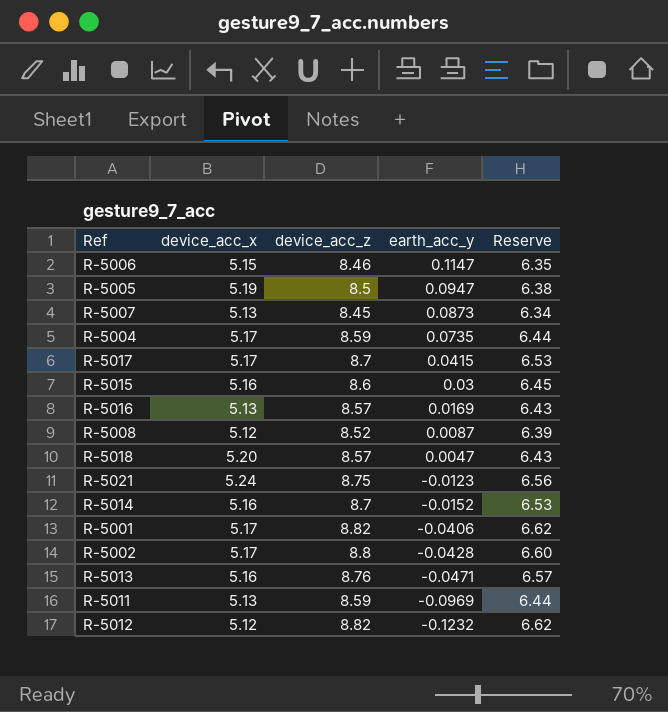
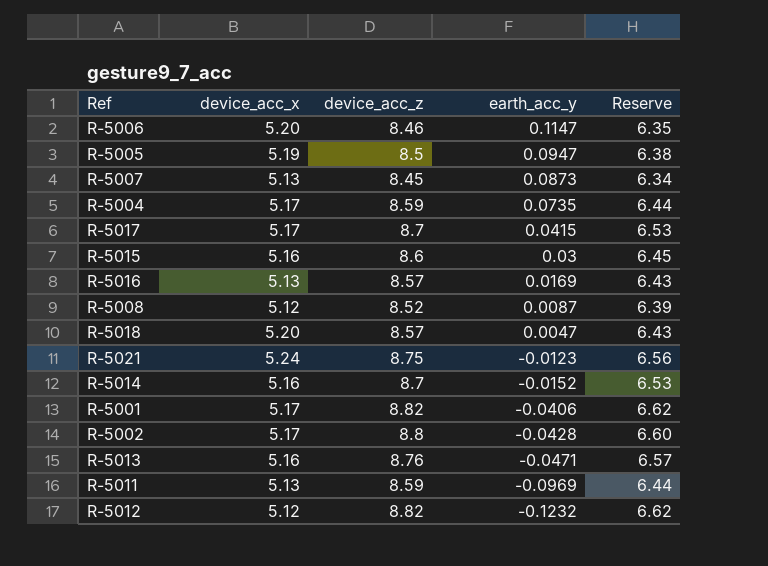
R-5006 | device_acc_x: 5.15 -> 5.20

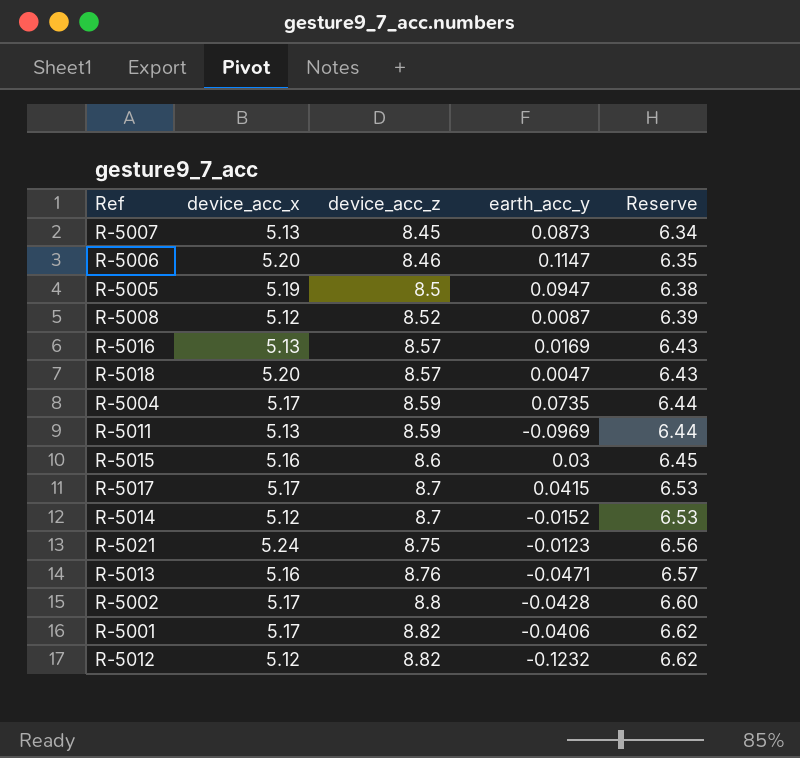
row order: earth_acc_y descending -> device_acc_z ascending
R-5014 | device_acc_x: 5.16 -> 5.12

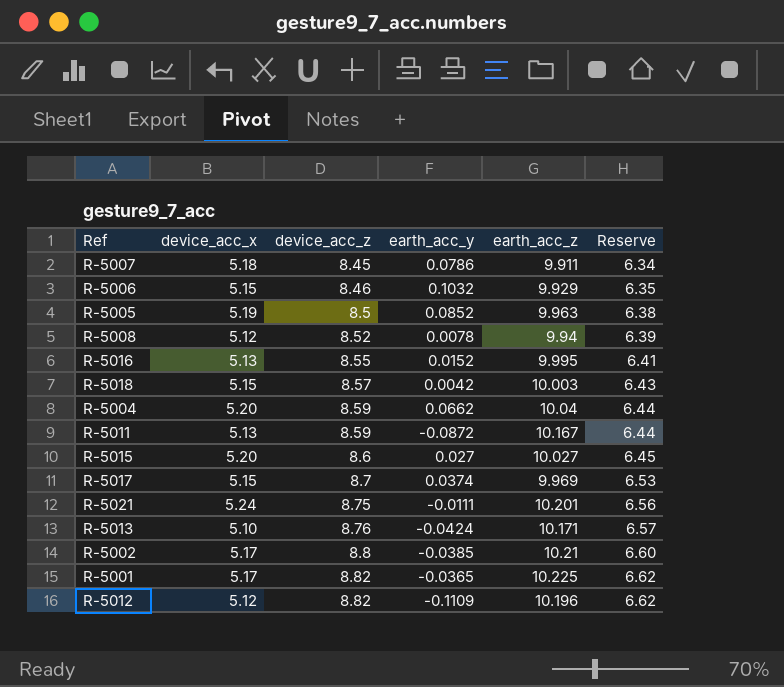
column earth_acc_z | position: none -> 5
row R-5014: 5.12 | 8.7 | -0.0152 | 6.53 -> none
R-5007 | device_acc_x: 5.13 -> 5.18
R-5007 | earth_acc_y: 0.0873 -> 0.0786
R-5006 | device_acc_x: 5.20 -> 5.15
R-5006 | earth_acc_y: 0.1147 -> 0.1032
R-5005 | earth_acc_y: 0.0947 -> 0.0852
R-5008 | earth_acc_y: 0.0087 -> 0.0078
R-5016 | device_acc_z: 8.57 -> 8.55
R-5016 | earth_acc_y: 0.0169 -> 0.0152
R-5016 | Reserve: 6.43 -> 6.41
R-5018 | device_acc_x: 5.20 -> 5.15
R-5018 | earth_acc_y: 0.0047 -> 0.0042
R-5004 | device_acc_x: 5.17 -> 5.20
R-5004 | earth_acc_y: 0.0735 -> 0.0662
R-5011 | earth_acc_y: -0.0969 -> -0.0872
R-5015 | device_acc_x: 5.16 -> 5.20
R-5015 | earth_acc_y: 0.03 -> 0.027
R-5017 | device_acc_x: 5.17 -> 5.15
R-5017 | earth_acc_y: 0.0415 -> 0.0374
R-5021 | earth_acc_y: -0.0123 -> -0.0111
R-5013 | device_acc_x: 5.16 -> 5.10
R-5013 | earth_acc_y: -0.0471 -> -0.0424
R-5002 | earth_acc_y: -0.0428 -> -0.0385
R-5001 | earth_acc_y: -0.0406 -> -0.0365
R-5012 | earth_acc_y: -0.1232 -> -0.1109

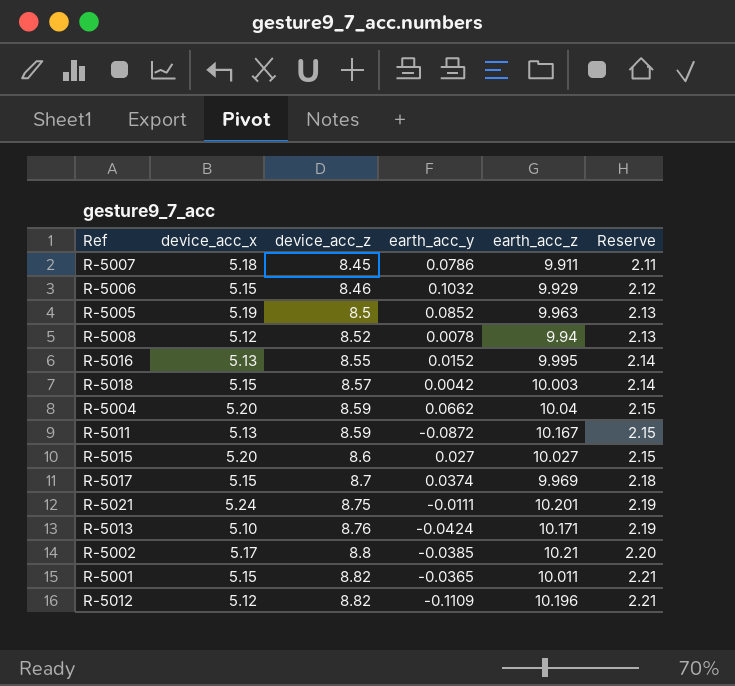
column Reserve | formula: [device_acc_z] * 0.75 -> [device_acc_z] * 0.25
R-5001 | device_acc_x: 5.17 -> 5.15
R-5001 | earth_acc_z: 10.225 -> 10.011

